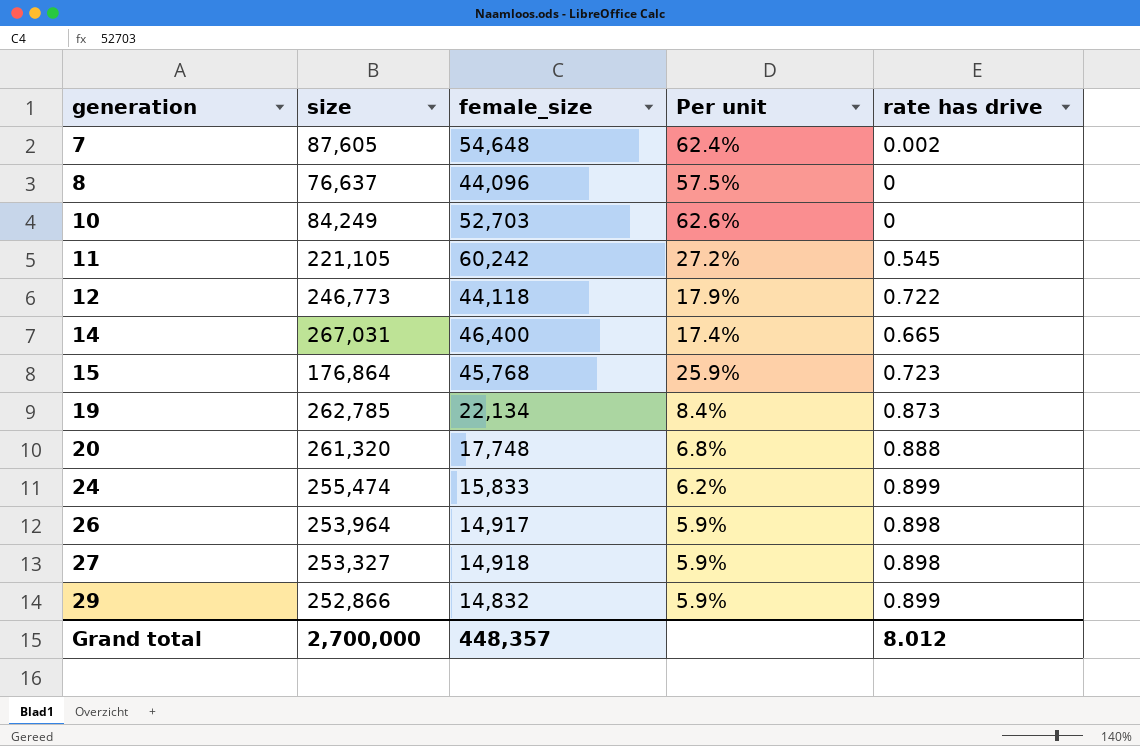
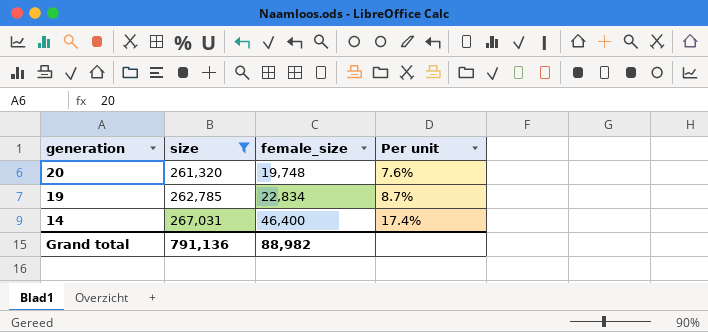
filter: none -> size >= 261,320
row order: generation ascending -> generation descending
column rate has drive | position: 5 -> none
20 | female_size: 17,748 -> 19,748
20 | Per unit: 6.8% -> 7.6%
19 | female_size: 22,134 -> 22,834
19 | Per unit: 8.4% -> 8.7%
Grand total | size: 2,700,000 -> 791,136
Grand total | female_size: 448,357 -> 88,982

